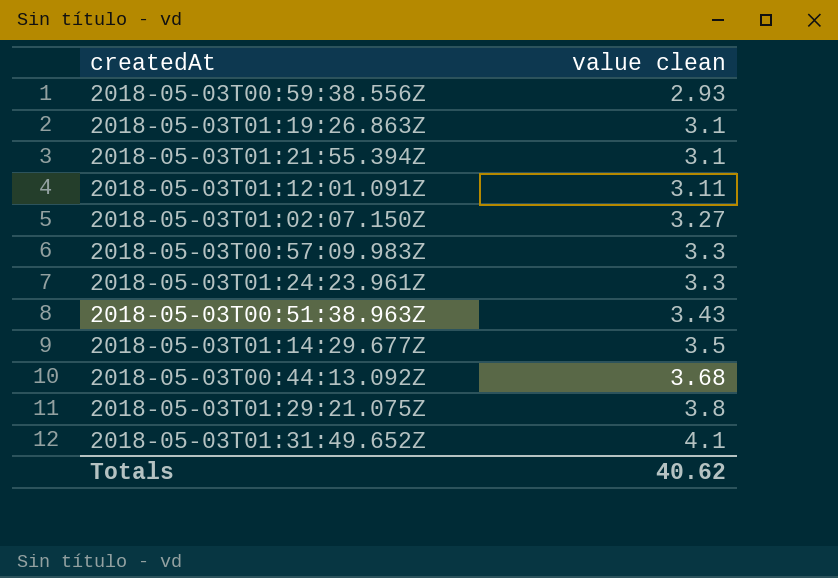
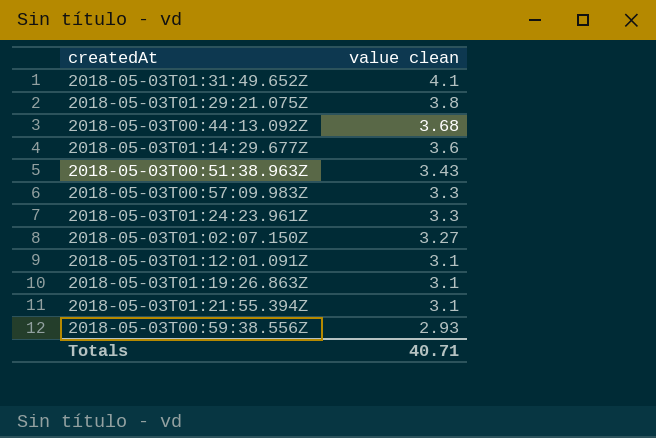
row order: value clean ascending -> value clean descending
2018-05-03T01:14:29.677Z | value clean: 3.5 -> 3.6
2018-05-03T01:12:01.091Z | value clean: 3.11 -> 3.1
Totals | value clean: 40.62 -> 40.71

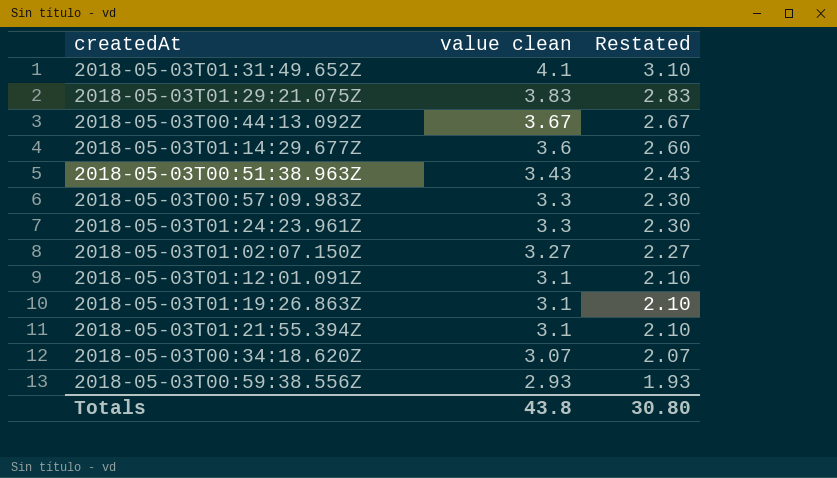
column Restated | formula: none -> [value clean] - 1
2018-05-03T01:29:21.075Z | value clean: 3.8 -> 3.83
2018-05-03T00:44:13.092Z | value clean: 3.68 -> 3.67
row 2018-05-03T00:34:18.620Z: none -> 3.07 | 2.07
Totals | value clean: 40.71 -> 43.8

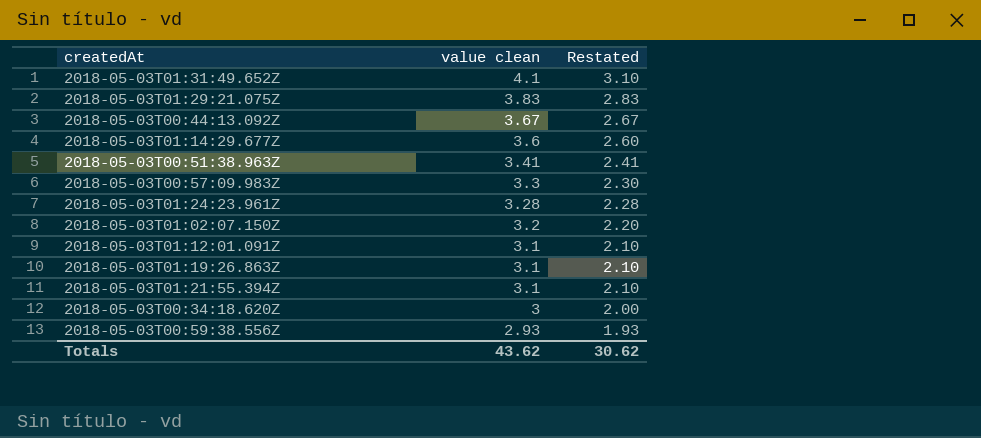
2018-05-03T00:51:38.963Z | value clean: 3.43 -> 3.41
2018-05-03T00:51:38.963Z | Restated: 2.43 -> 2.41
2018-05-03T01:24:23.961Z | value clean: 3.3 -> 3.28
2018-05-03T01:24:23.961Z | Restated: 2.30 -> 2.28
2018-05-03T01:02:07.150Z | value clean: 3.27 -> 3.2
2018-05-03T01:02:07.150Z | Restated: 2.27 -> 2.20
2018-05-03T00:34:18.620Z | value clean: 3.07 -> 3
2018-05-03T00:34:18.620Z | Restated: 2.07 -> 2.00
Totals | value clean: 43.8 -> 43.62
Totals | Restated: 30.80 -> 30.62

